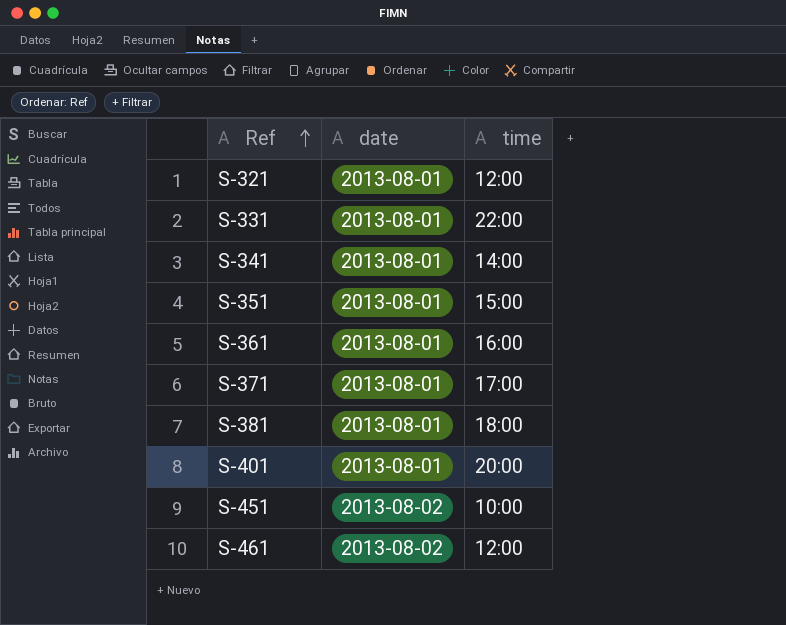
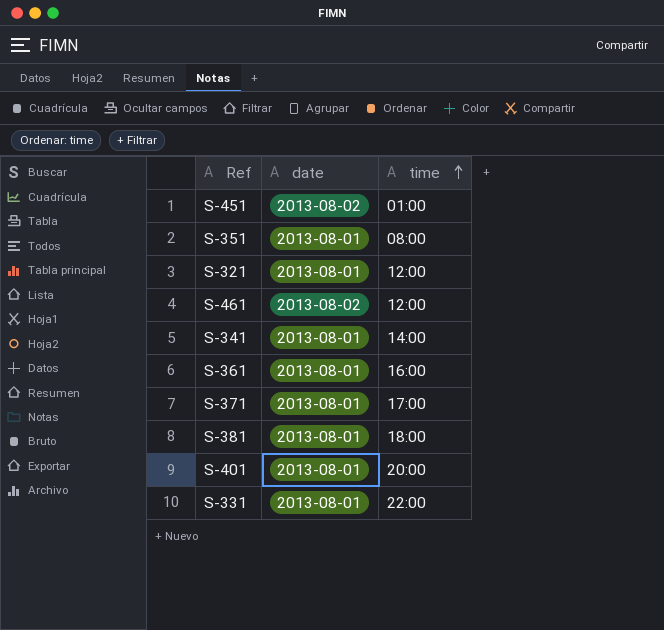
row order: Ref ascending -> time ascending
S-451 | time: 10:00 -> 01:00
S-351 | time: 15:00 -> 08:00

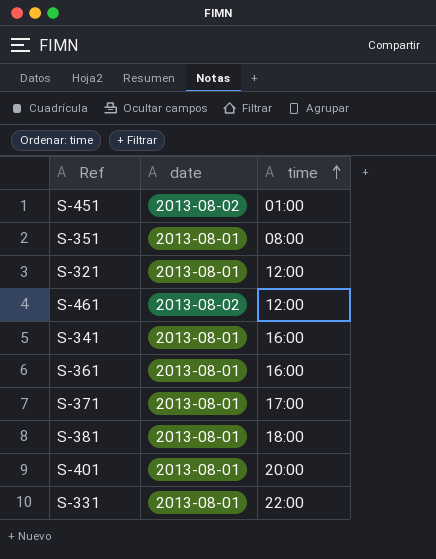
S-341 | time: 14:00 -> 16:00

